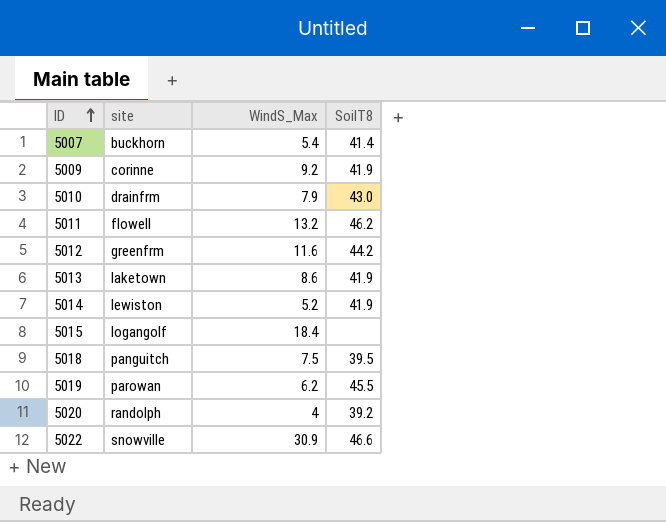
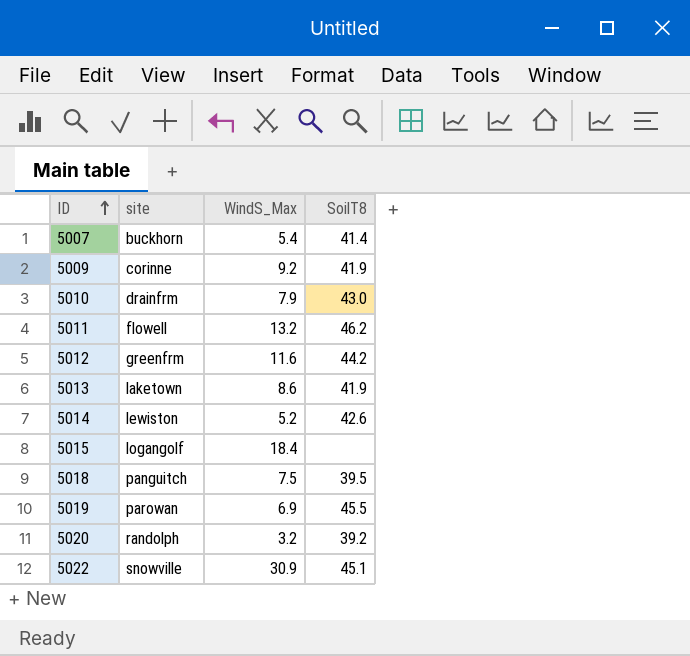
5014 | SoilT8: 41.9 -> 42.6
5019 | WindS_Max: 6.2 -> 6.9
5020 | WindS_Max: 4 -> 3.2
5022 | SoilT8: 46.6 -> 45.1

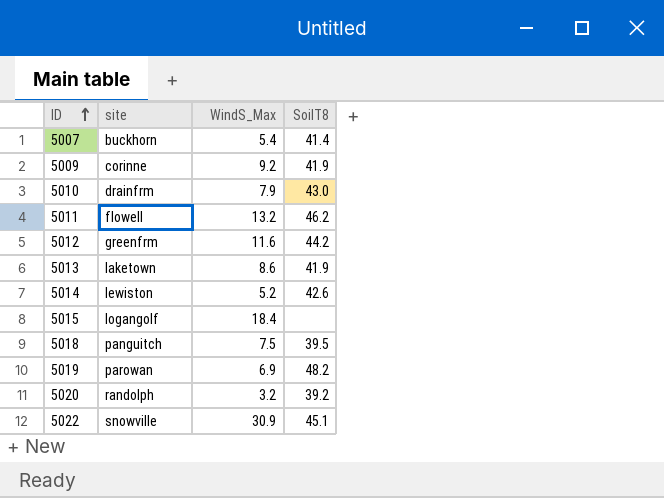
5019 | SoilT8: 45.5 -> 48.2

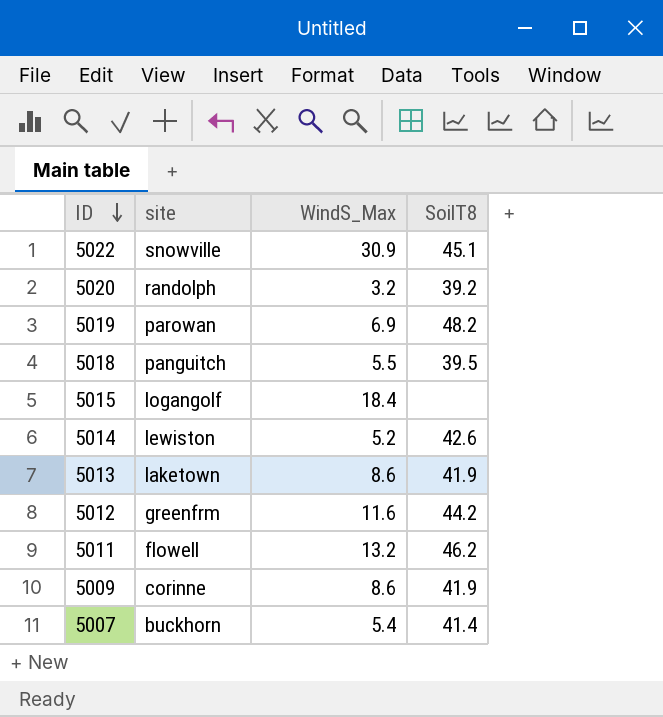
row order: ID ascending -> ID descending
row 5010: drainfrm | 7.9 | 43.0 -> none
5018 | WindS_Max: 7.5 -> 5.5
5009 | WindS_Max: 9.2 -> 8.6

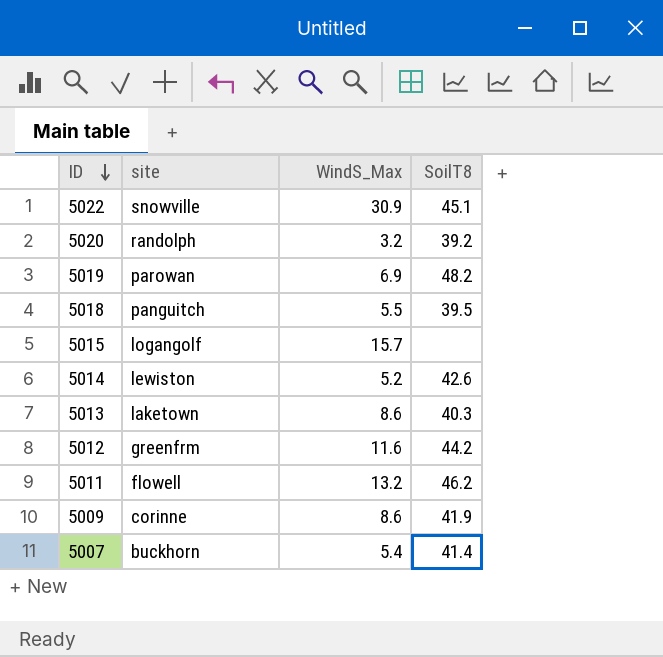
5015 | WindS_Max: 18.4 -> 15.7
5013 | SoilT8: 41.9 -> 40.3

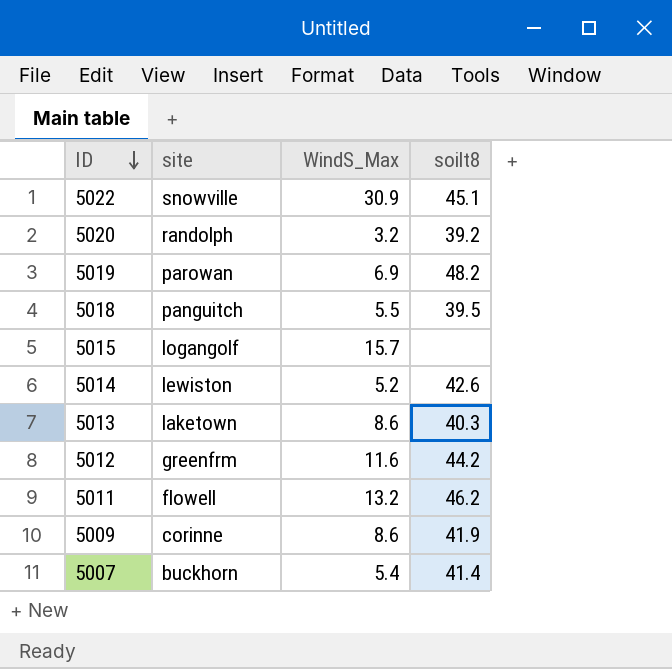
column name: SoilT8 -> soilt8

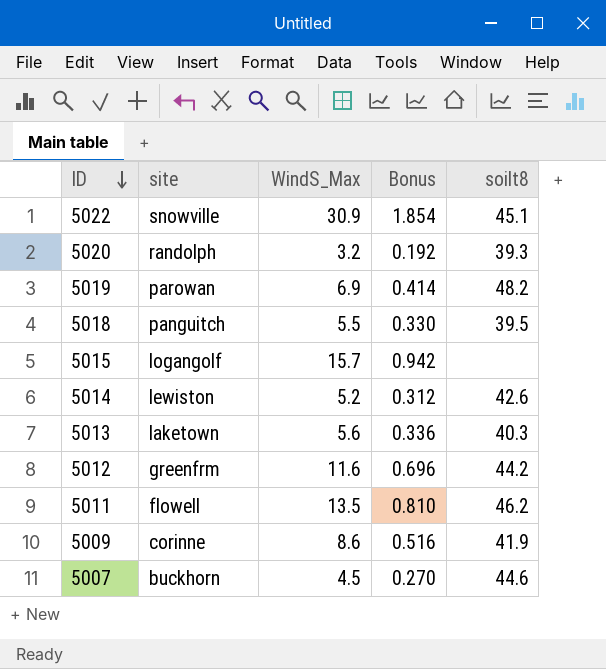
column Bonus | formula: none -> [WindS_Max] * 0.06
5020 | soilt8: 39.2 -> 39.3
5013 | WindS_Max: 8.6 -> 5.6
5011 | WindS_Max: 13.2 -> 13.5
5007 | WindS_Max: 5.4 -> 4.5
5007 | soilt8: 41.4 -> 44.6

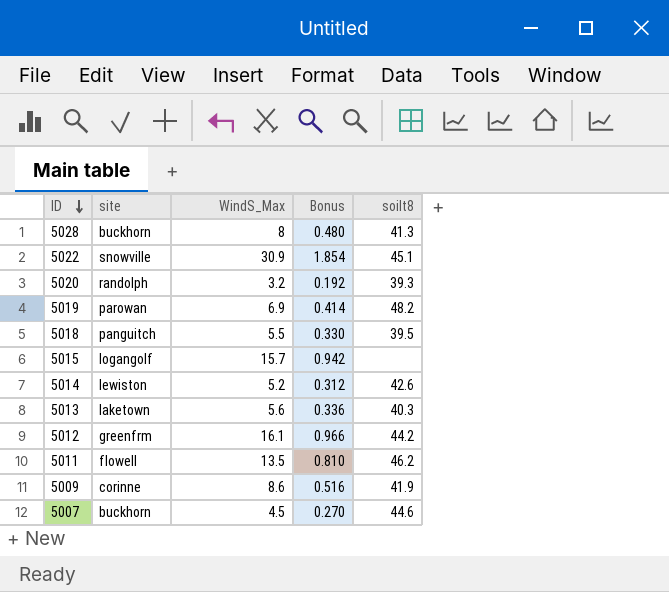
row 5028: none -> buckhorn | 8 | 0.480 | 41.3
5012 | WindS_Max: 11.6 -> 16.1
5012 | Bonus: 0.696 -> 0.966

